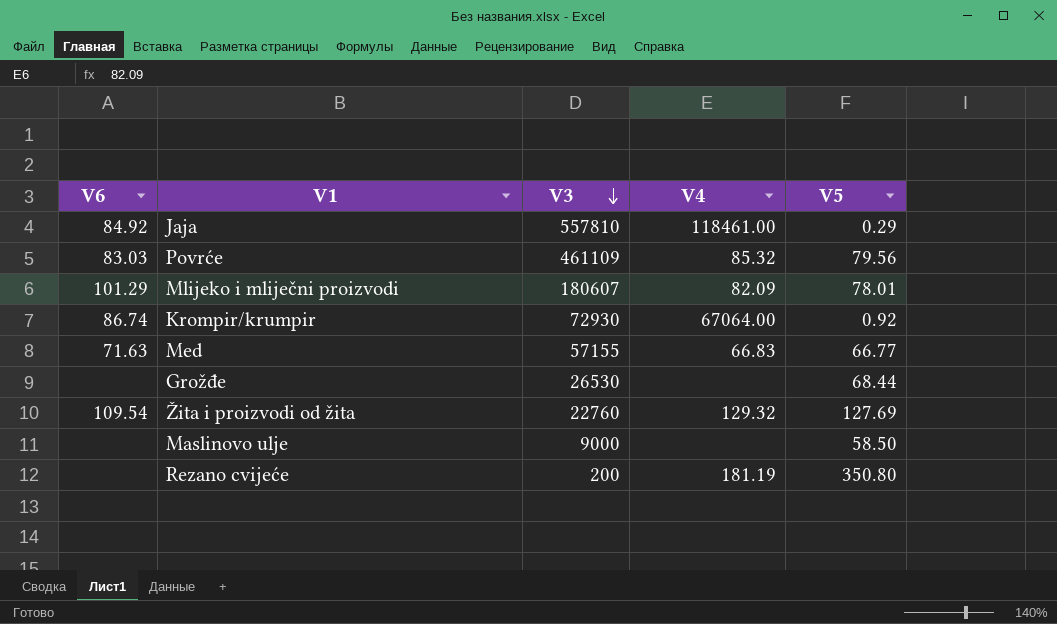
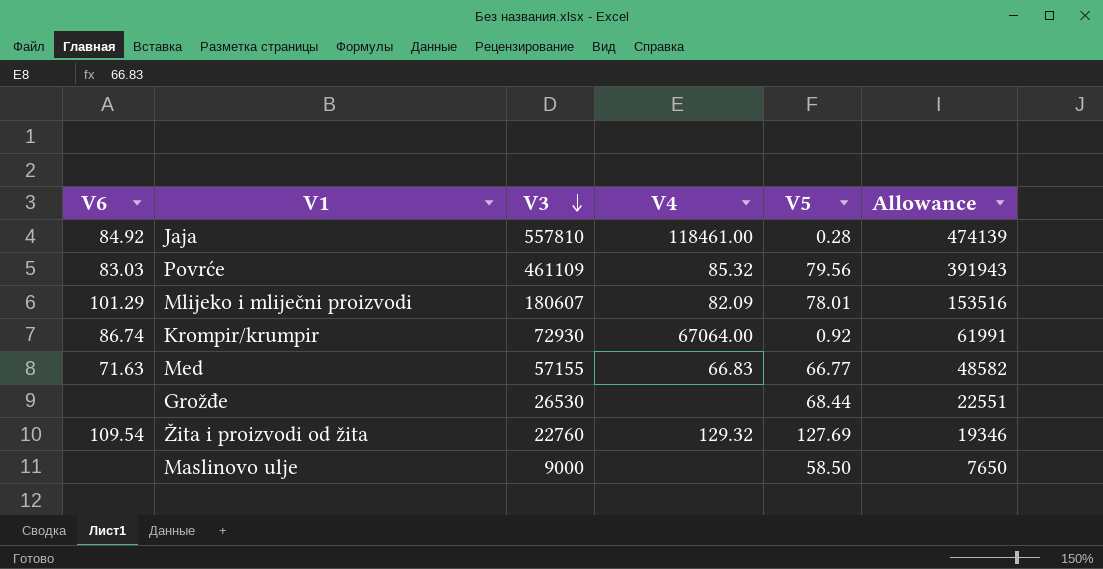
column Allowance | formula: none -> [V3] * 0.85
row Rezano cvijeće: none | 200 | 181.19 | 350.80 -> none
Jaja | V5: 0.29 -> 0.28

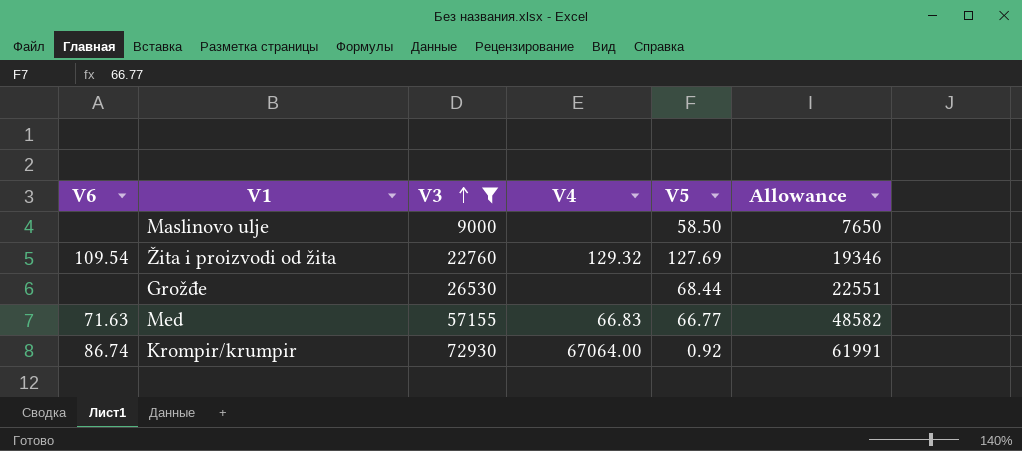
filter: none -> V3 <= 72930
row order: V3 descending -> V3 ascending

